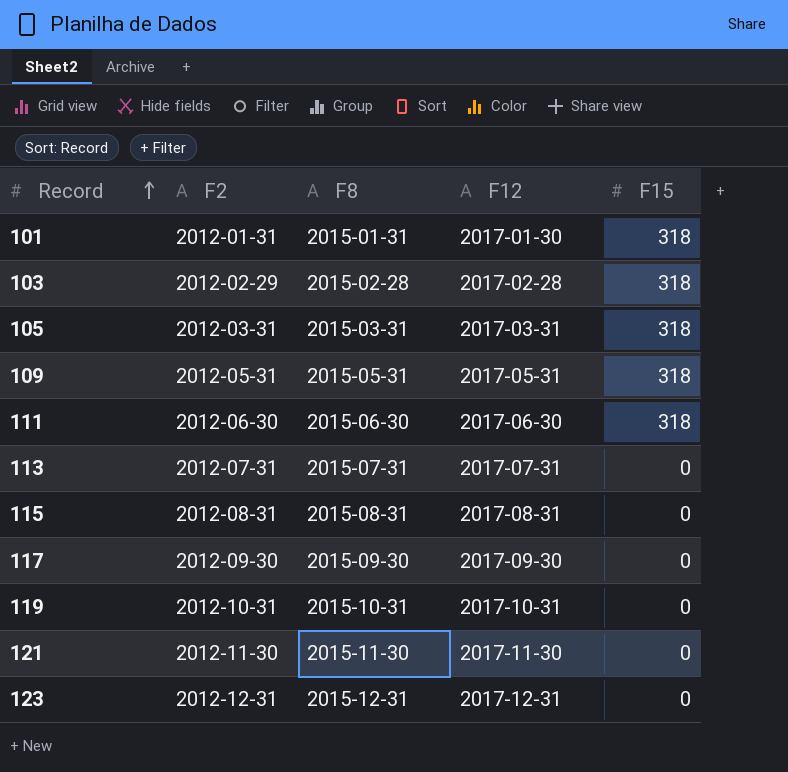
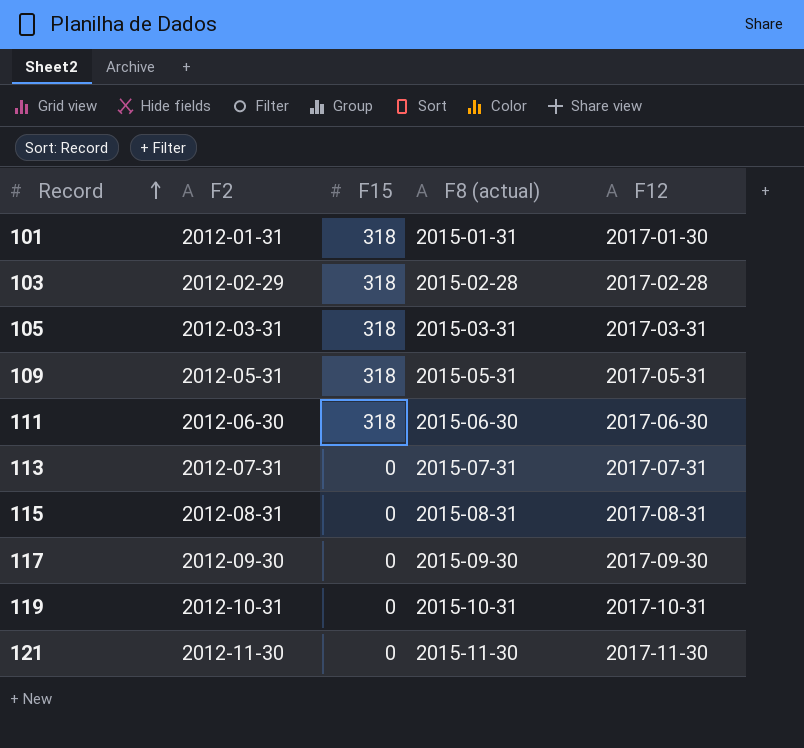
column F15 | position: 5 -> 3
column name: F8 -> F8 (actual)
row 123: 2012-12-31 | 2015-12-31 | 2017-12-31 | 0 -> none

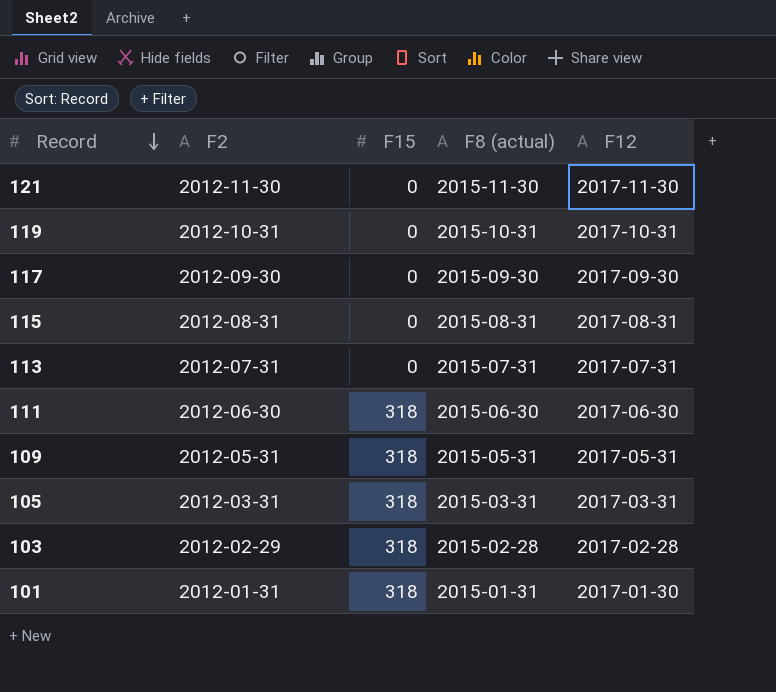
row order: Record ascending -> Record descending

